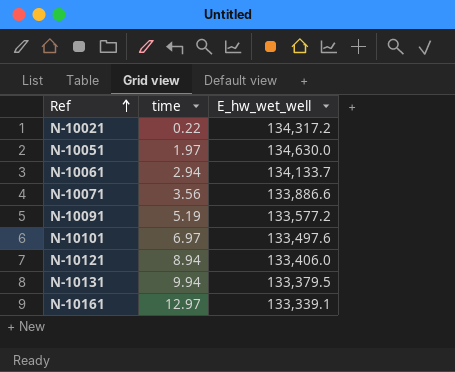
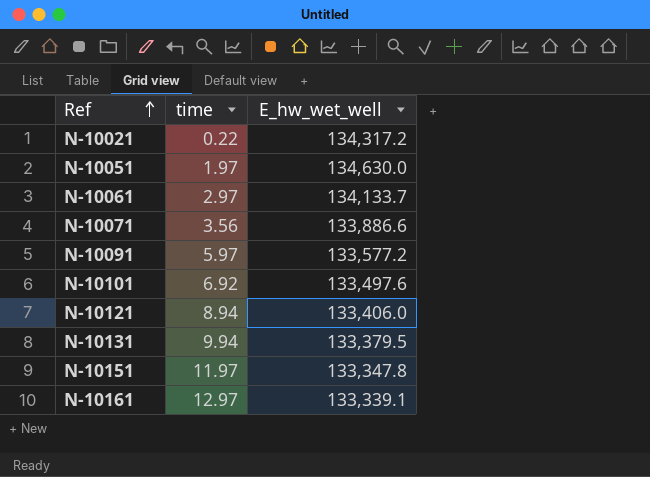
N-10061 | time: 2.94 -> 2.97
N-10091 | time: 5.19 -> 5.97
N-10101 | time: 6.97 -> 6.92
row N-10151: none -> 11.97 | 133,347.8

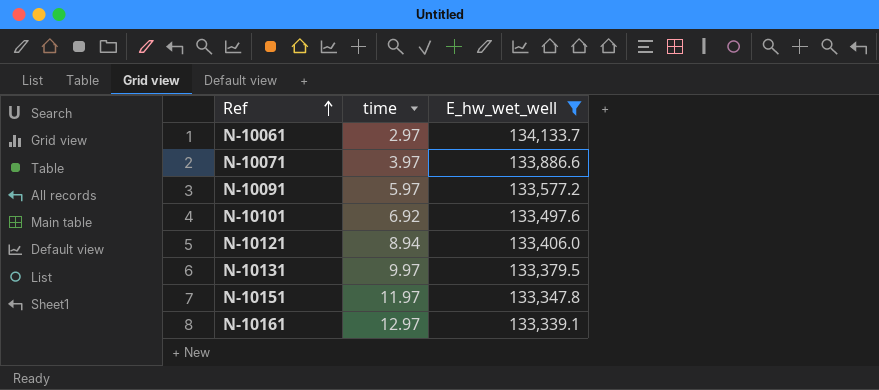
filter: none -> E_hw_wet_well <= 134,133.7
N-10071 | time: 3.56 -> 3.97
N-10131 | time: 9.94 -> 9.97

